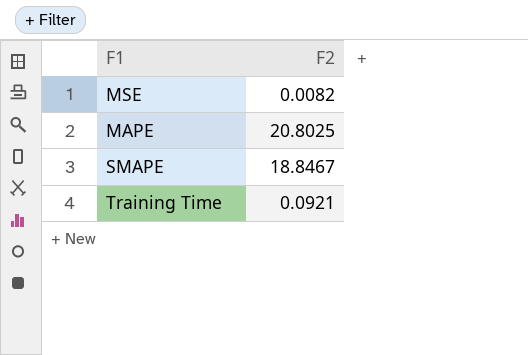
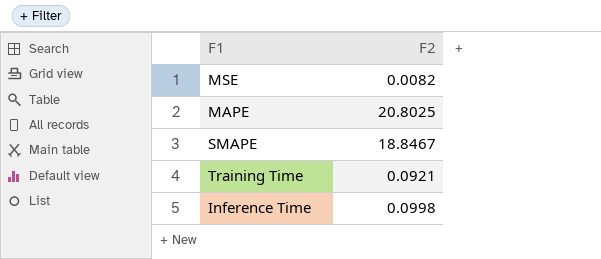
row Inference Time: none -> 0.0998

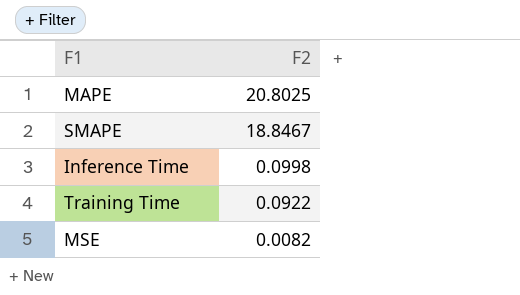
row order: none -> F2 descending
Training Time | F2: 0.0921 -> 0.0922

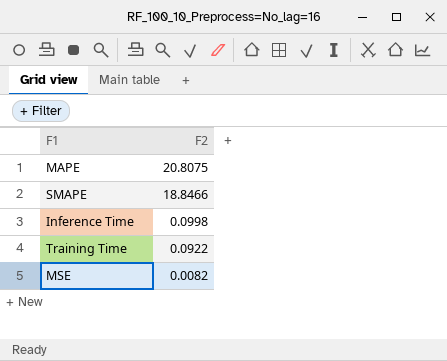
MAPE | F2: 20.8025 -> 20.8075
SMAPE | F2: 18.8467 -> 18.8466

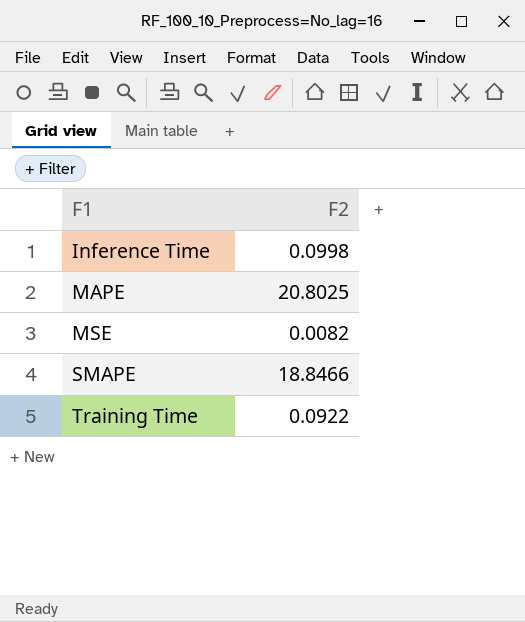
row order: F2 descending -> F1 ascending
MAPE | F2: 20.8075 -> 20.8025

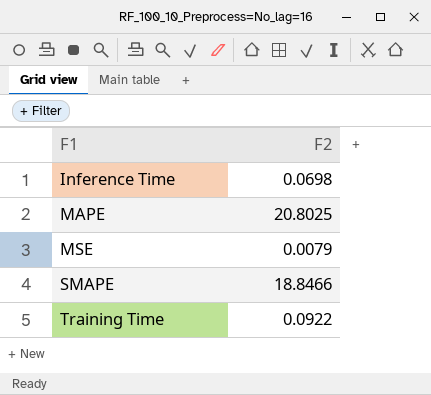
Inference Time | F2: 0.0998 -> 0.0698
MSE | F2: 0.0082 -> 0.0079

